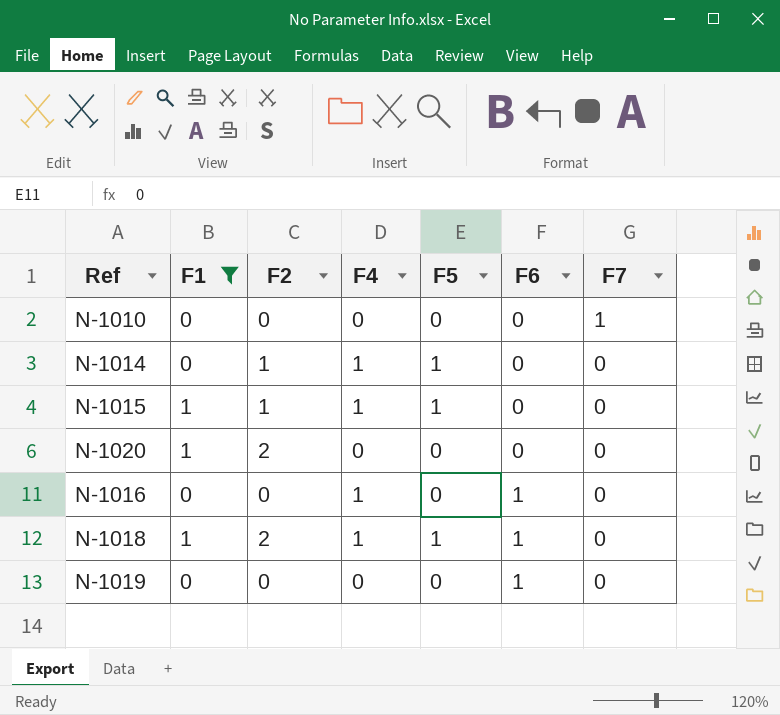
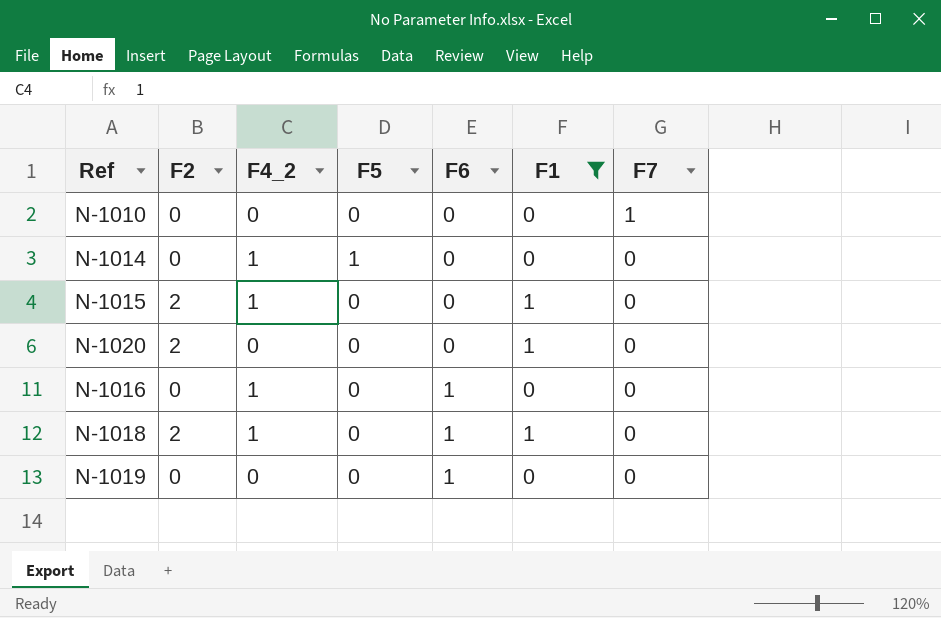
column name: F4 -> F4_2
column F1 | position: 2 -> 6
N-1014 | F2: 1 -> 0
N-1015 | F2: 1 -> 2
N-1015 | F5: 1 -> 0
N-1018 | F5: 1 -> 0

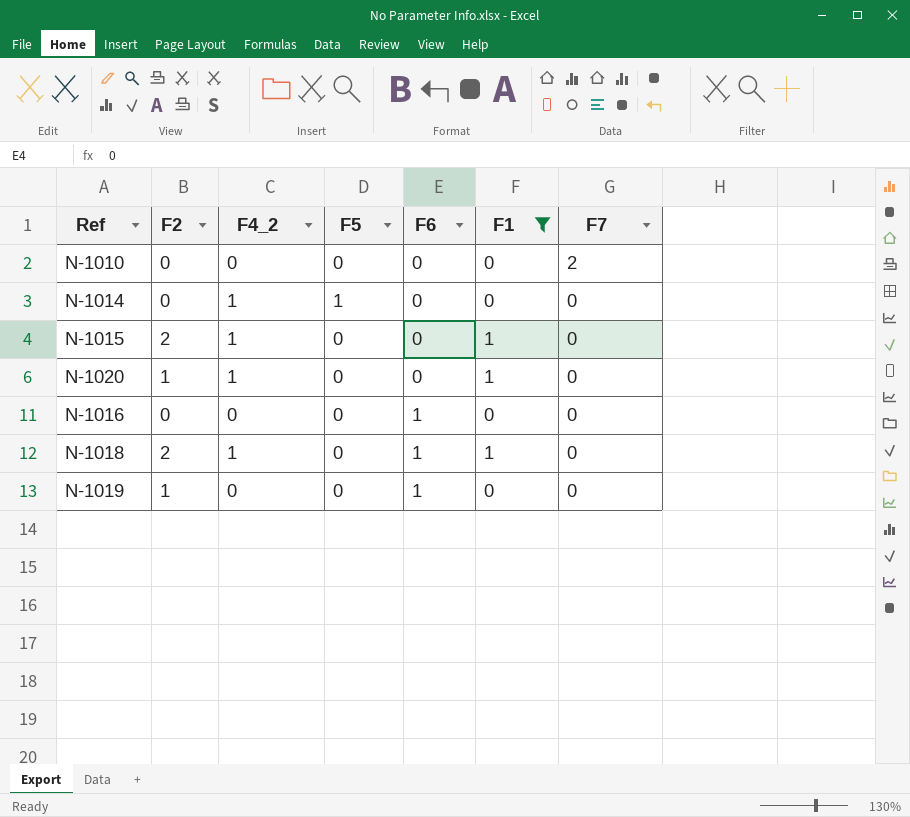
N-1010 | F7: 1 -> 2
N-1020 | F2: 2 -> 1
N-1020 | F4_2: 0 -> 1
N-1016 | F4_2: 1 -> 0
N-1019 | F2: 0 -> 1

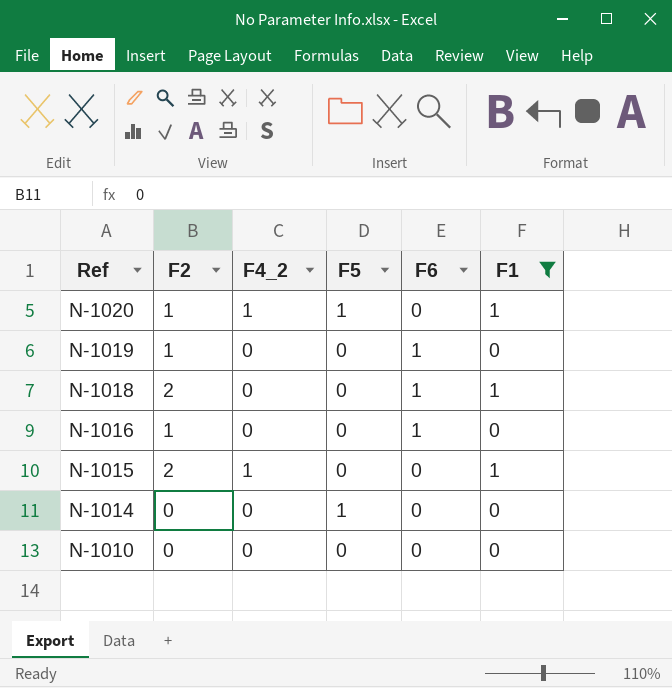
row order: F6 ascending -> Ref descending
column F7 | position: 7 -> none
N-1020 | F5: 0 -> 1
N-1018 | F4_2: 1 -> 0
N-1016 | F2: 0 -> 1
N-1014 | F4_2: 1 -> 0

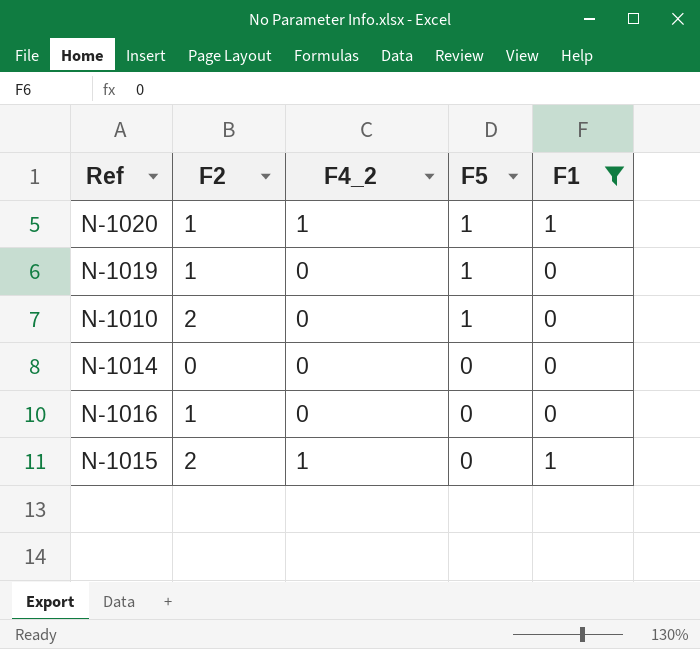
row order: Ref descending -> F5 descending
column F6 | position: 5 -> none
row N-1018: 2 | 0 | 0 | 1 | 1 -> none
N-1019 | F5: 0 -> 1
N-1010 | F2: 0 -> 2
N-1010 | F5: 0 -> 1
N-1014 | F5: 1 -> 0

